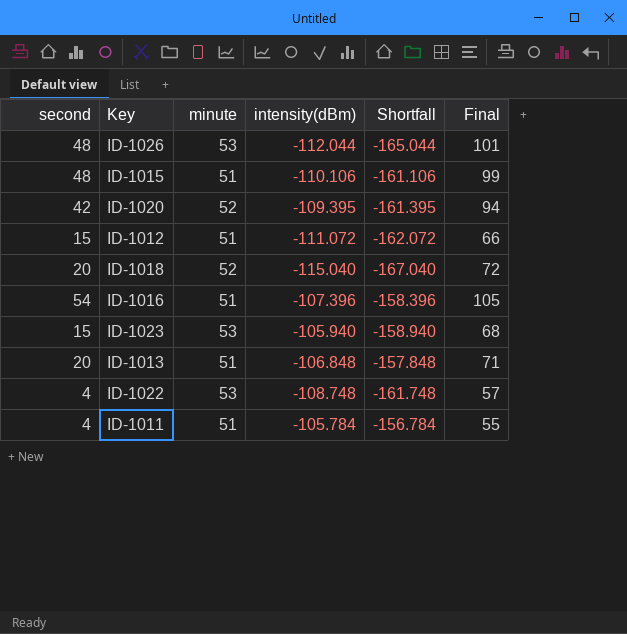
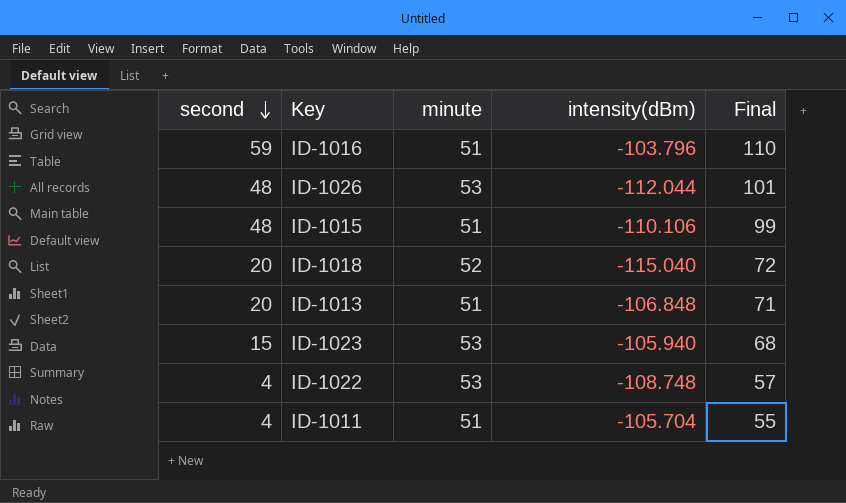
row order: none -> second descending
column Shortfall | formula: [intensity(dBm)] - [minute] -> none
row ID-1020: 42 | 52 | -109.395 | -161.395 | 94 -> none
row ID-1012: 15 | 51 | -111.072 | -162.072 | 66 -> none
ID-1016 | second: 54 -> 59
ID-1016 | intensity(dBm): -107.396 -> -103.796
ID-1016 | Final: 105 -> 110
ID-1011 | intensity(dBm): -105.784 -> -105.704

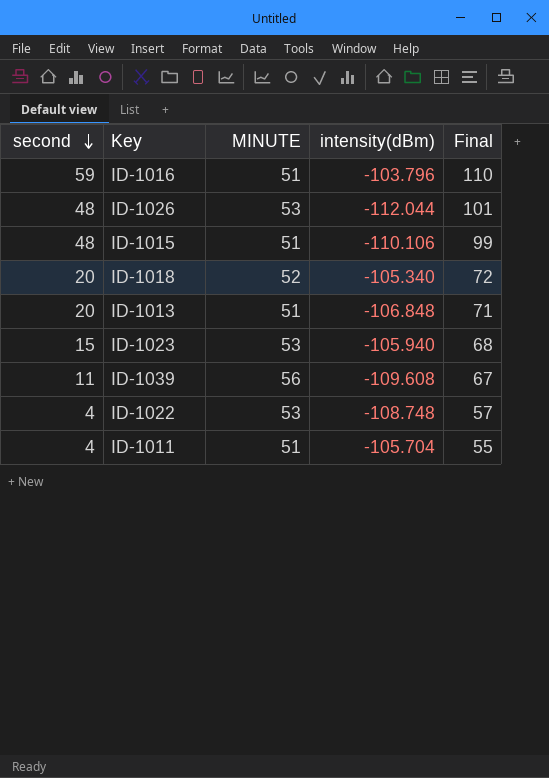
column name: minute -> MINUTE
ID-1018 | intensity(dBm): -115.040 -> -105.340
row ID-1039: none -> 11 | 56 | -109.608 | 67

